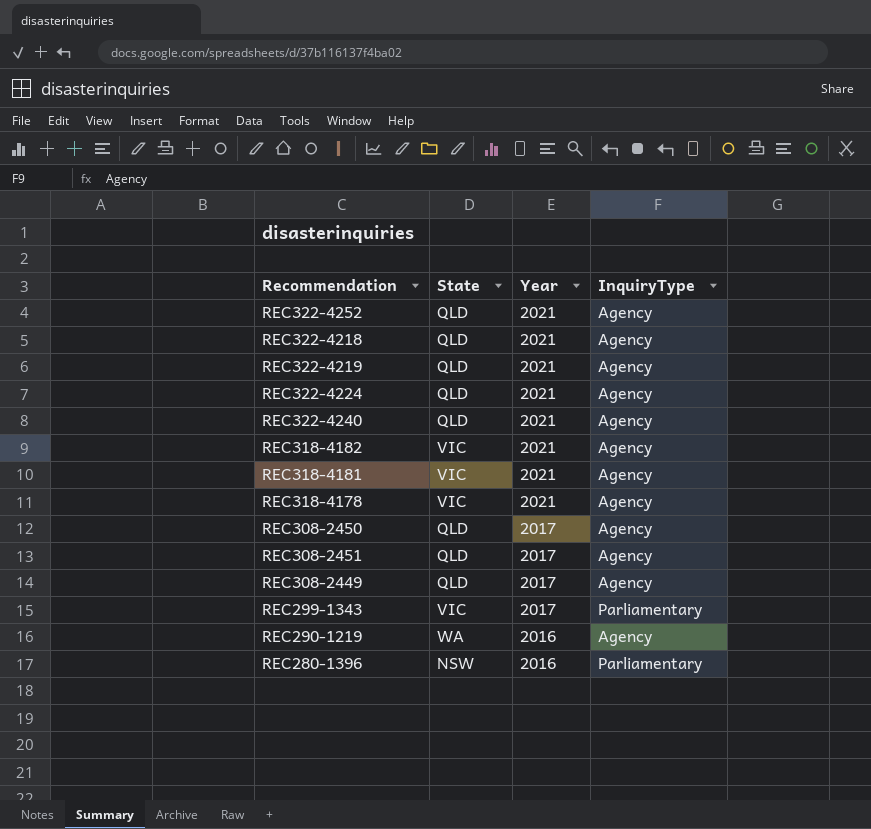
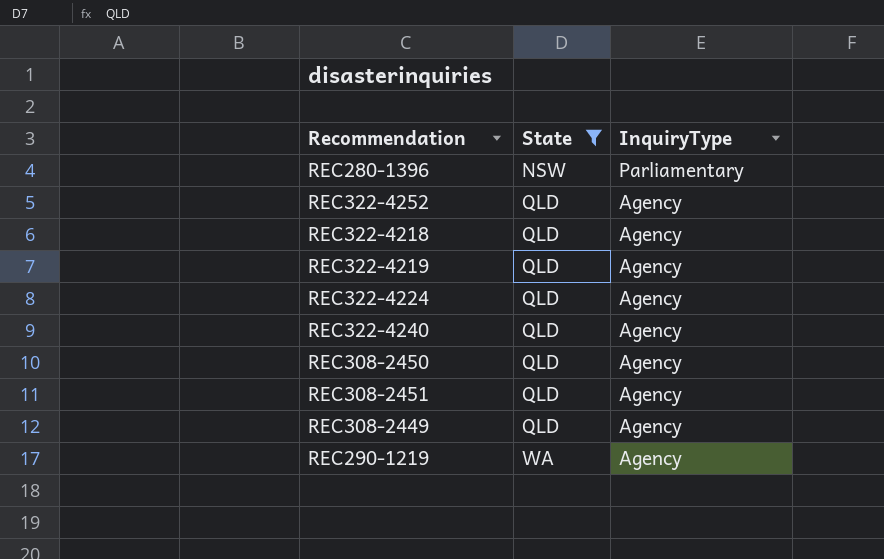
filter: none -> State != VIC
row order: Year descending -> State ascending
column Year | position: 3 -> none

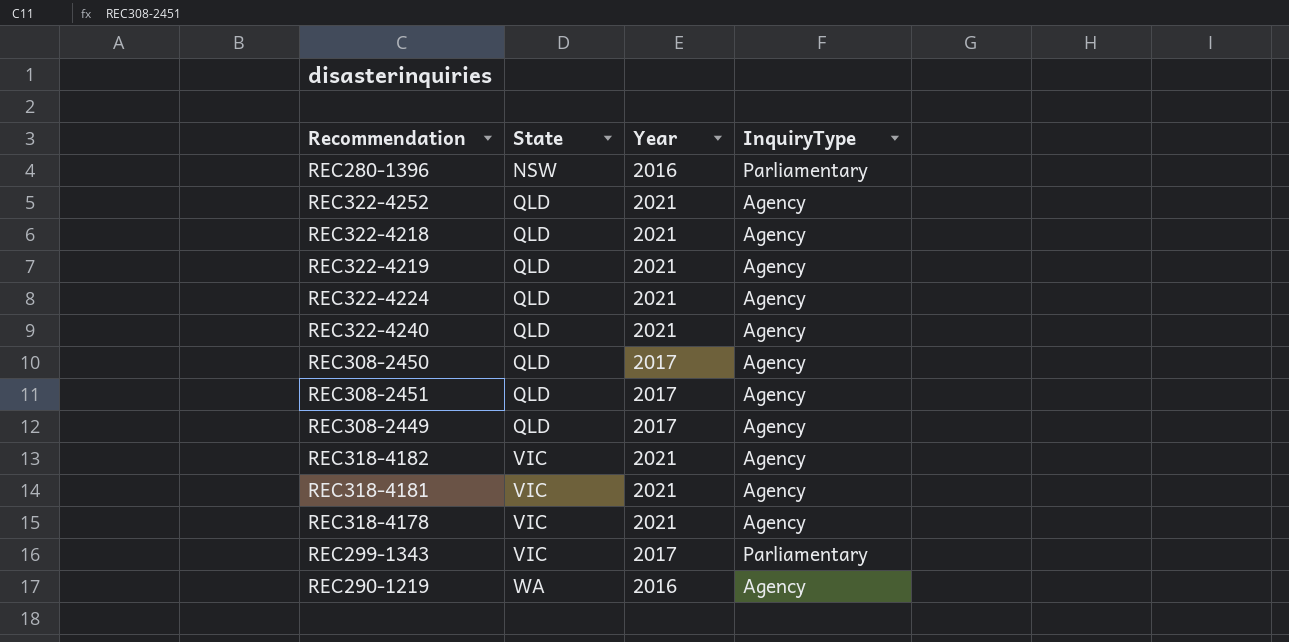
filter: State != VIC -> none
column Year | position: none -> 3

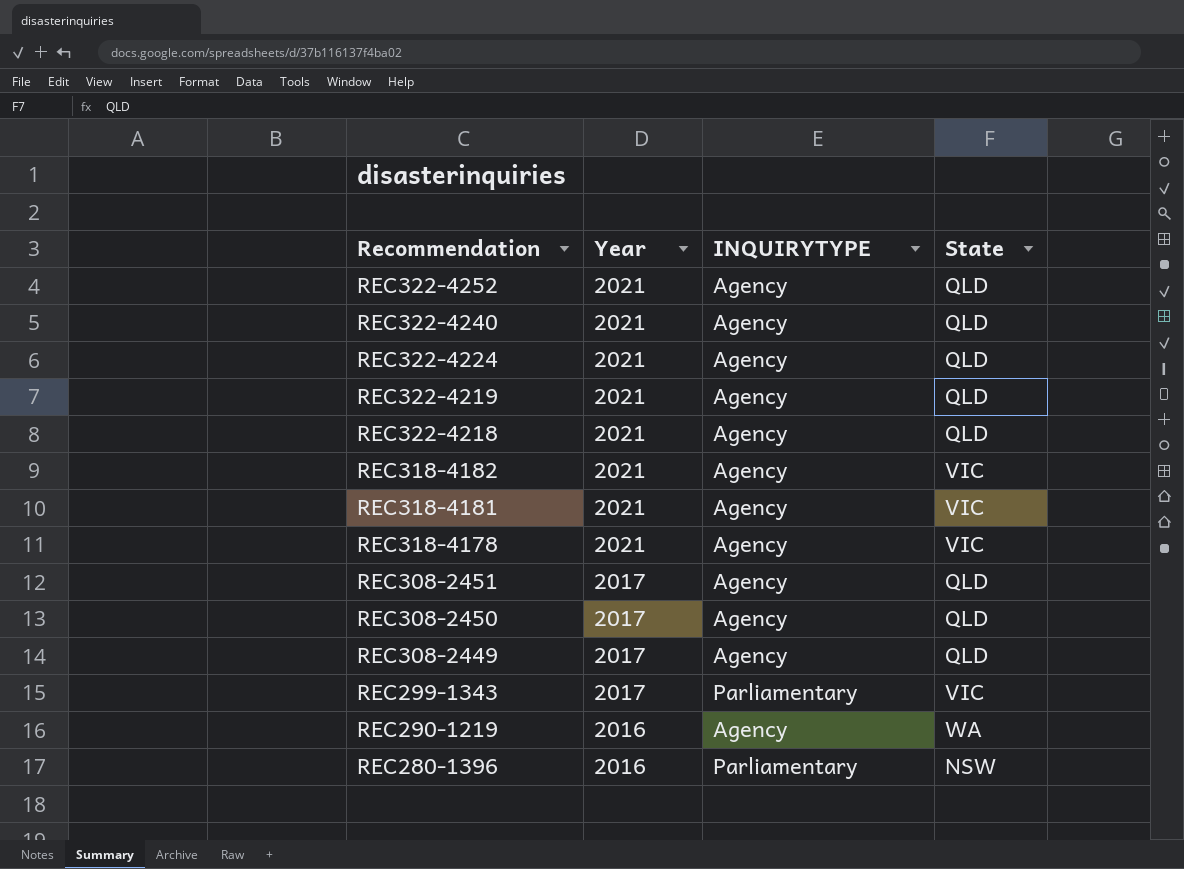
row order: State ascending -> Recommendation descending
column name: InquiryType -> INQUIRYTYPE
column State | position: 2 -> 4

